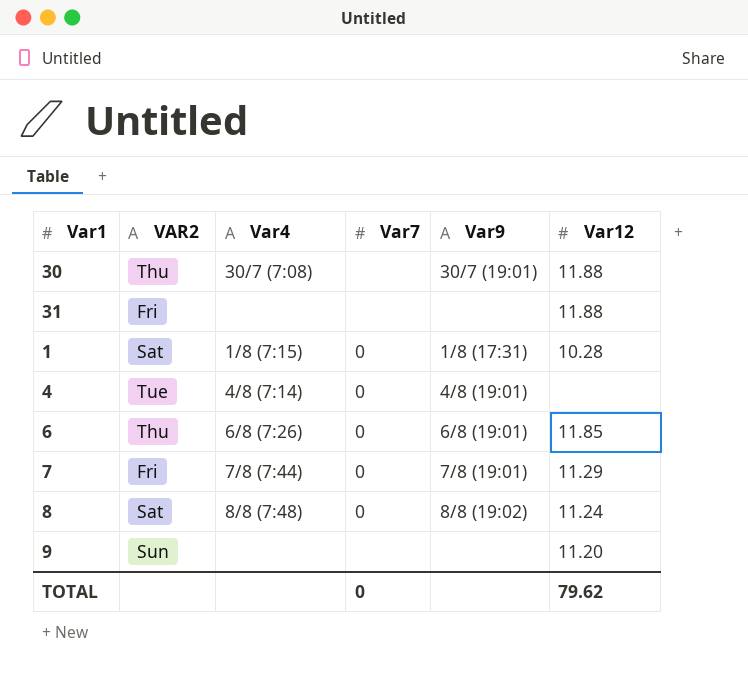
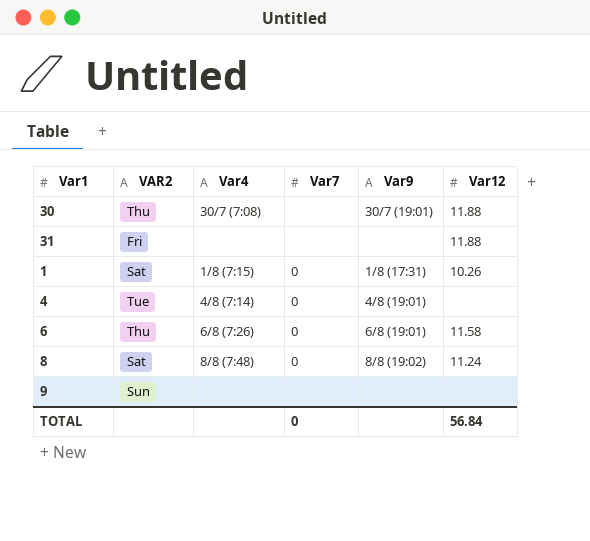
row 7: Fri | 7/8 (7:44) | 0 | 7/8 (19:01) | 11.29 -> none
1 | Var12: 10.28 -> 10.26
6 | Var12: 11.85 -> 11.58
9 | Var12: 11.20 -> none
TOTAL | Var12: 79.62 -> 56.84

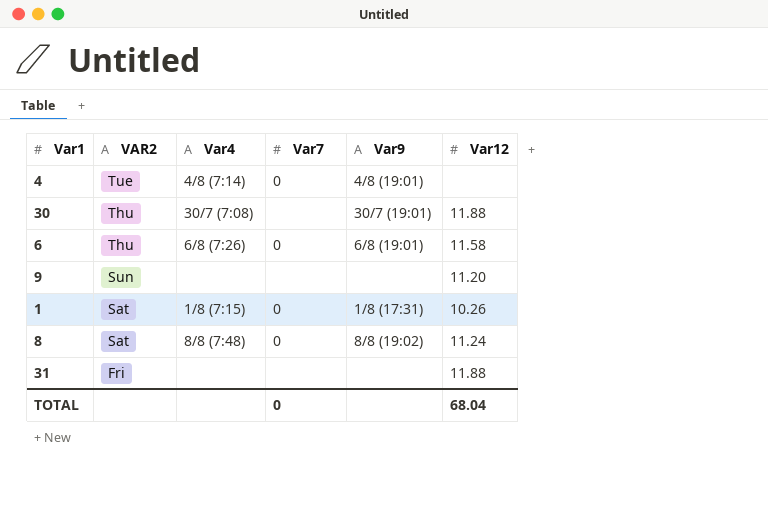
row order: none -> VAR2 descending
9 | Var12: none -> 11.20
TOTAL | Var12: 56.84 -> 68.04

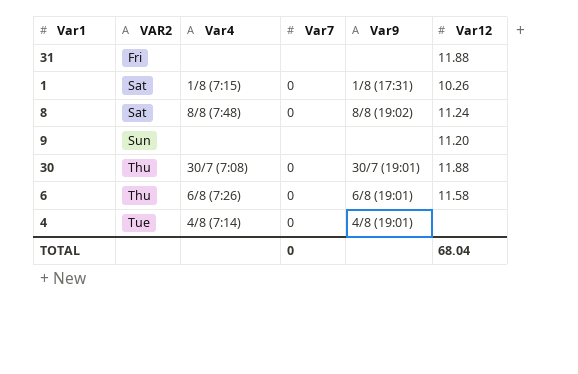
row order: VAR2 descending -> VAR2 ascending
30 | Var7: none -> 0

